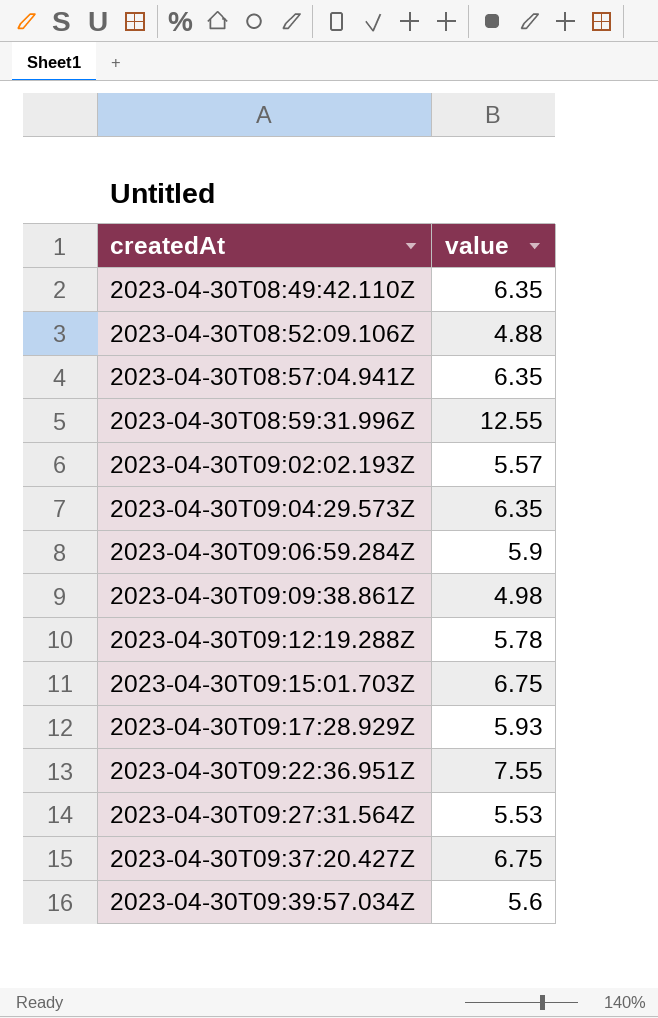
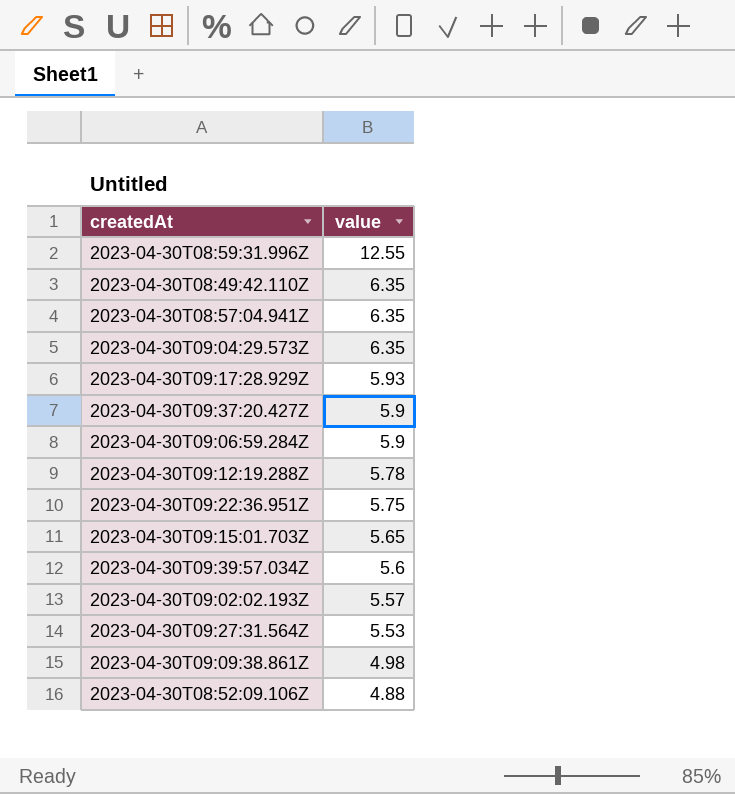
row order: createdAt ascending -> value descending
2023-04-30T09:37:20.427Z | value: 6.75 -> 5.9
2023-04-30T09:22:36.951Z | value: 7.55 -> 5.75
2023-04-30T09:15:01.703Z | value: 6.75 -> 5.65

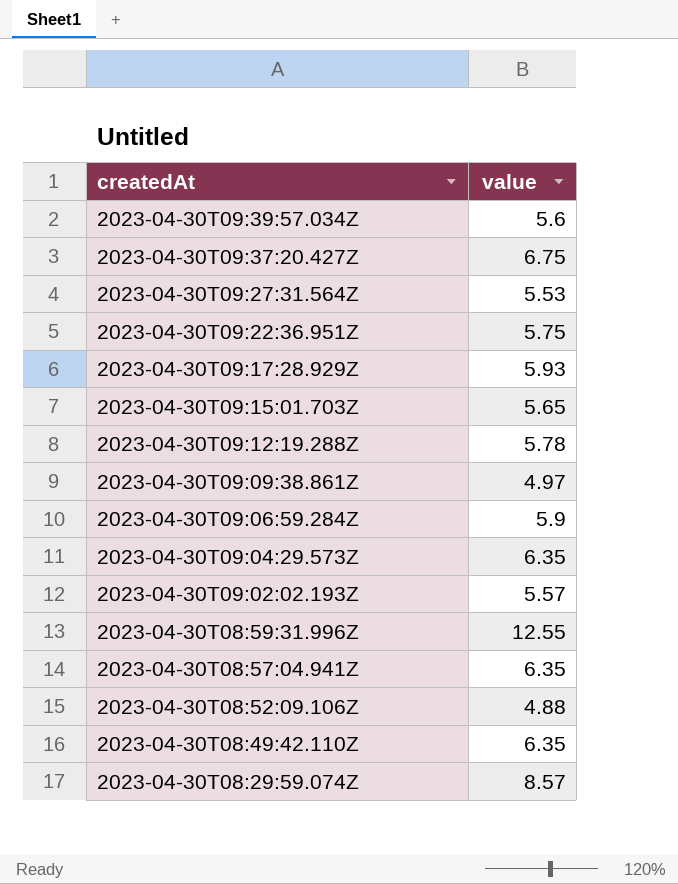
row order: value descending -> createdAt descending
2023-04-30T09:37:20.427Z | value: 5.9 -> 6.75
2023-04-30T09:09:38.861Z | value: 4.98 -> 4.97
row 2023-04-30T08:29:59.074Z: none -> 8.57

